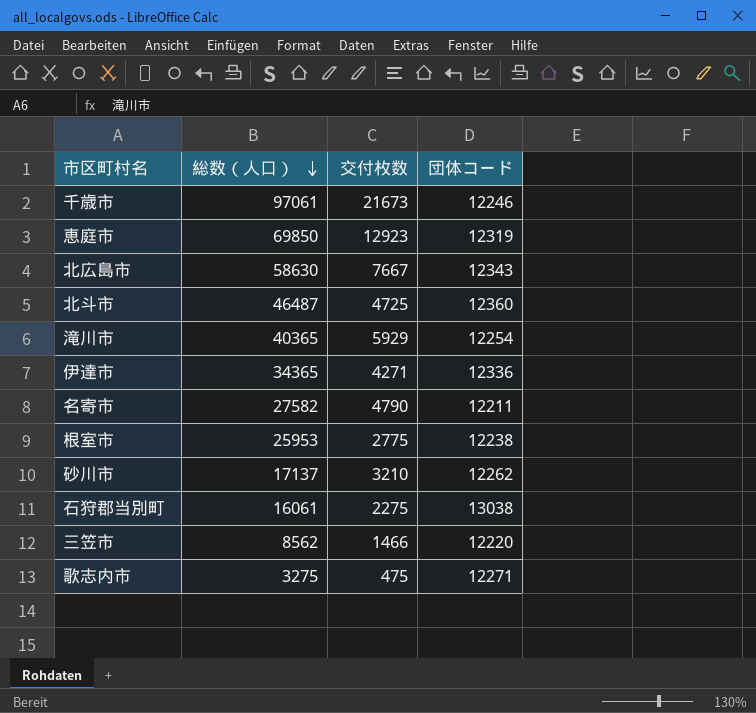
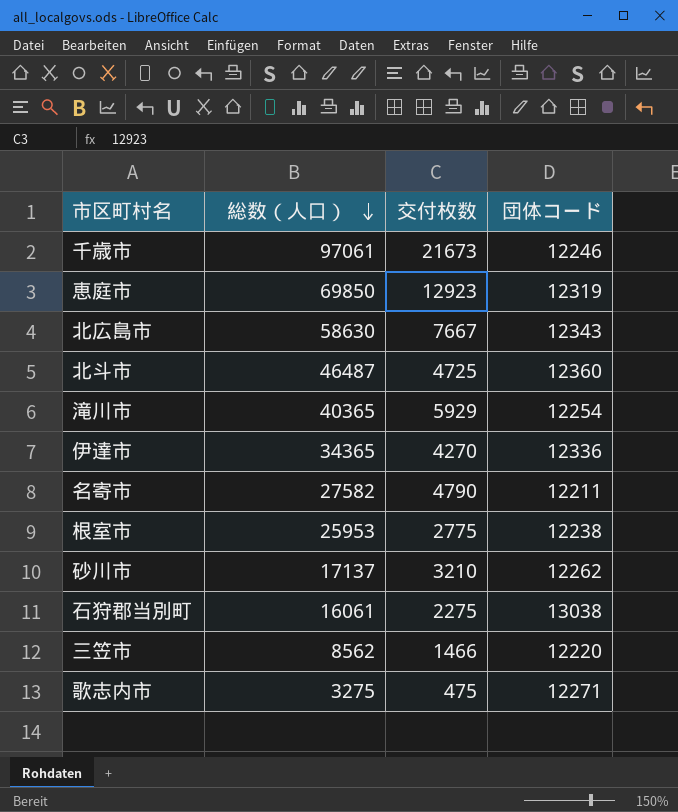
伊達市 | 交付枚数: 4271 -> 4270

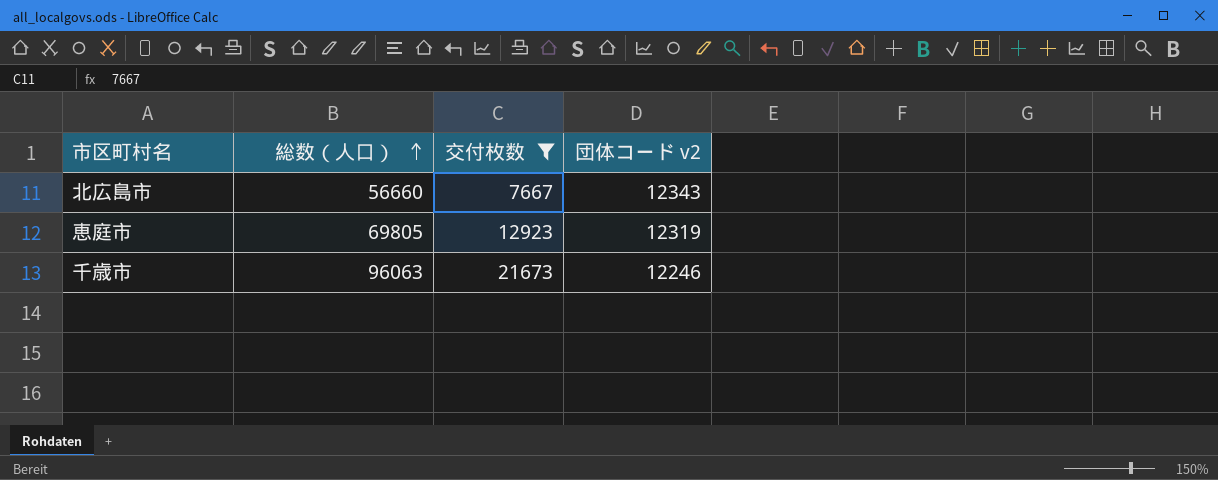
filter: none -> 交付枚数 >= 7667
row order: 総数（人口） descending -> 総数（人口） ascending
column name: 団体コード -> 団体コード v2
北広島市 | 総数（人口）: 58630 -> 56660
恵庭市 | 総数（人口）: 69850 -> 69805
千歳市 | 総数（人口）: 97061 -> 96063

